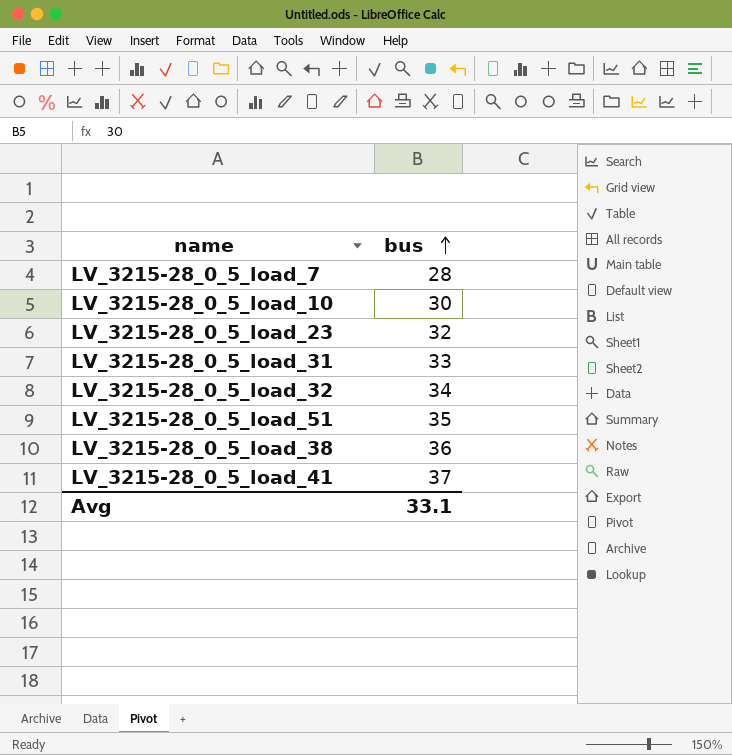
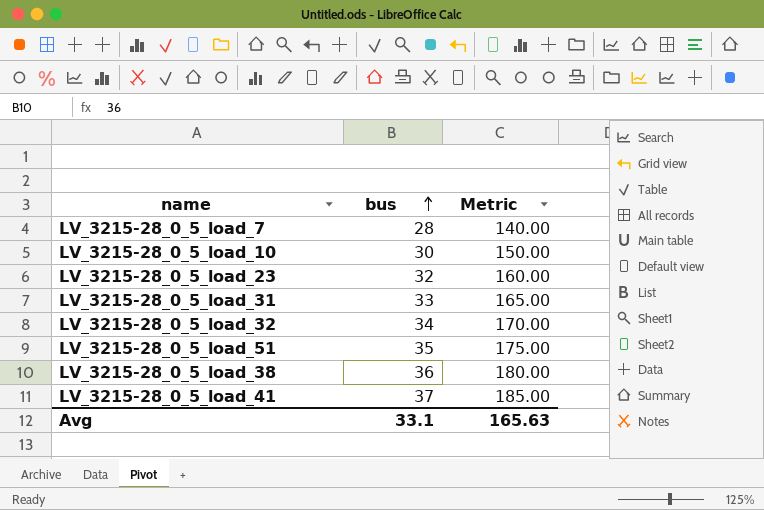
column Metric | formula: none -> [bus] * 5

